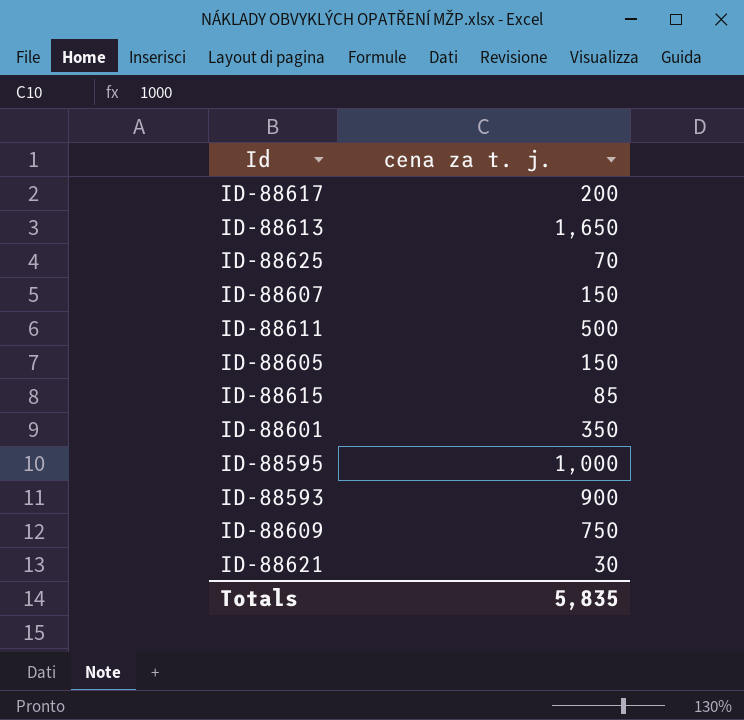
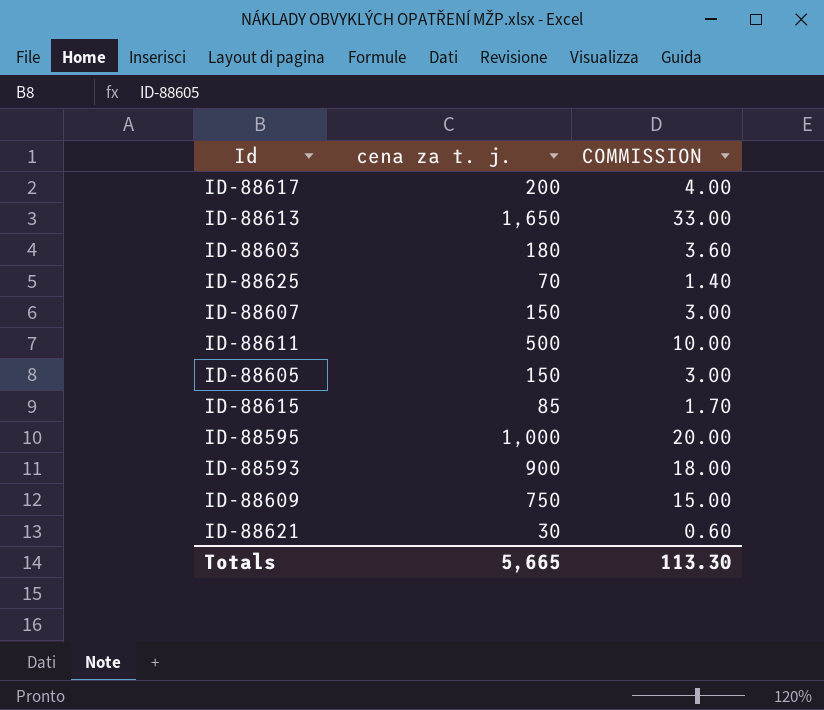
column COMMISSION | formula: none -> [cena za t. j.] * 0.02
row ID-88601: 350 -> none
row ID-88603: none -> 180 | 3.60
Totals | cena za t. j.: 5,835 -> 5,665

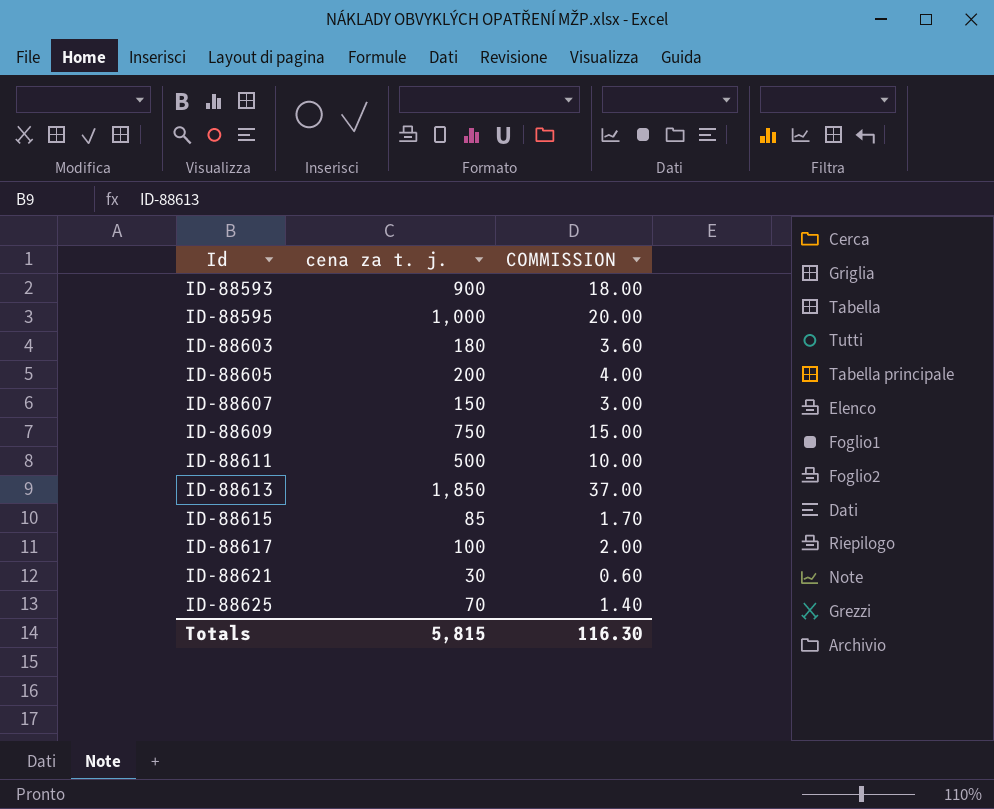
row order: none -> Id ascending
ID-88605 | cena za t. j.: 150 -> 200
ID-88605 | COMMISSION: 3.00 -> 4.00
ID-88613 | cena za t. j.: 1,650 -> 1,850
ID-88613 | COMMISSION: 33.00 -> 37.00
ID-88617 | cena za t. j.: 200 -> 100
ID-88617 | COMMISSION: 4.00 -> 2.00
Totals | cena za t. j.: 5,665 -> 5,815
Totals | COMMISSION: 113.30 -> 116.30

